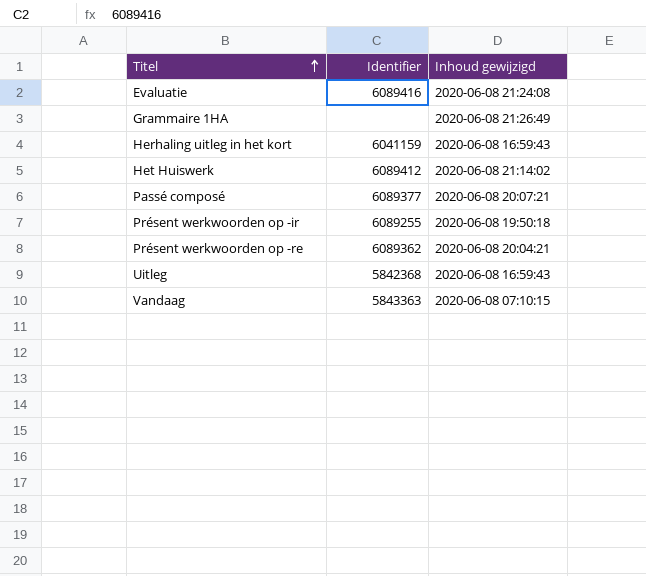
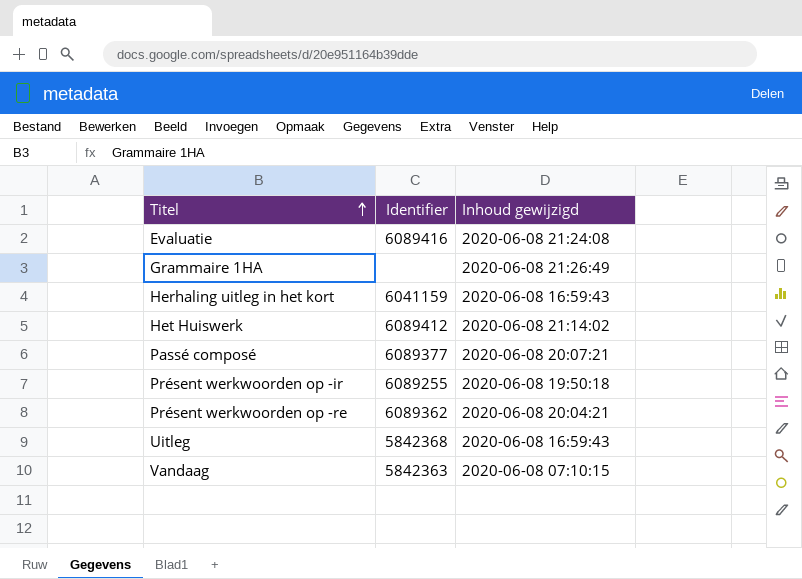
Vandaag | Identifier: 5843363 -> 5842363

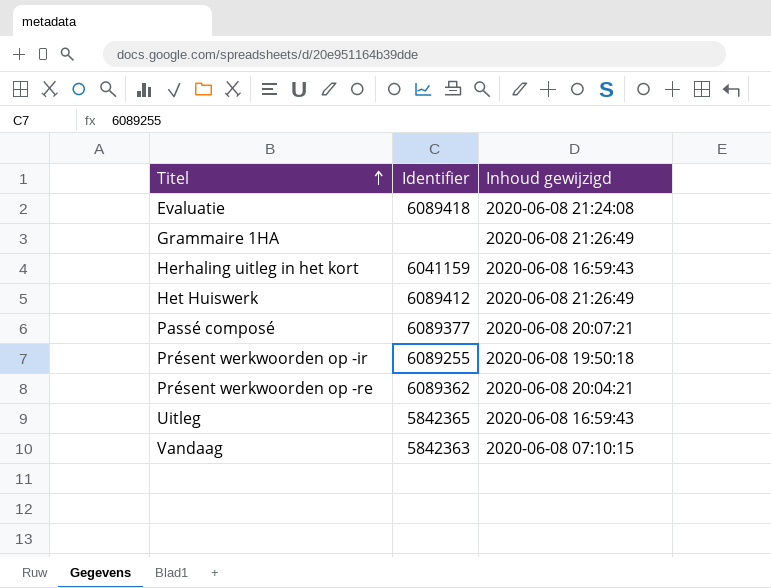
Evaluatie | Identifier: 6089416 -> 6089418
Het Huiswerk | Inhoud gewijzigd: 2020-06-08 21:14:02 -> 2020-06-08 21:26:49
Uitleg | Identifier: 5842368 -> 5842365

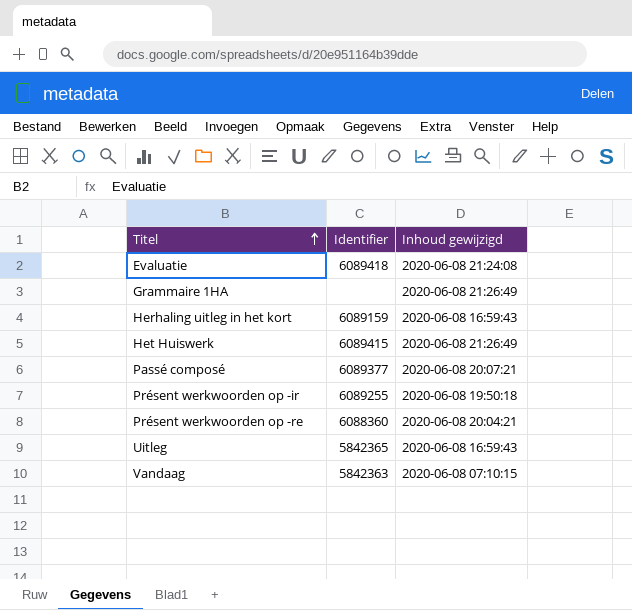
Herhaling uitleg in het kort | Identifier: 6041159 -> 6089159
Het Huiswerk | Identifier: 6089412 -> 6089415
Présent werkwoorden op -re | Identifier: 6089362 -> 6088360

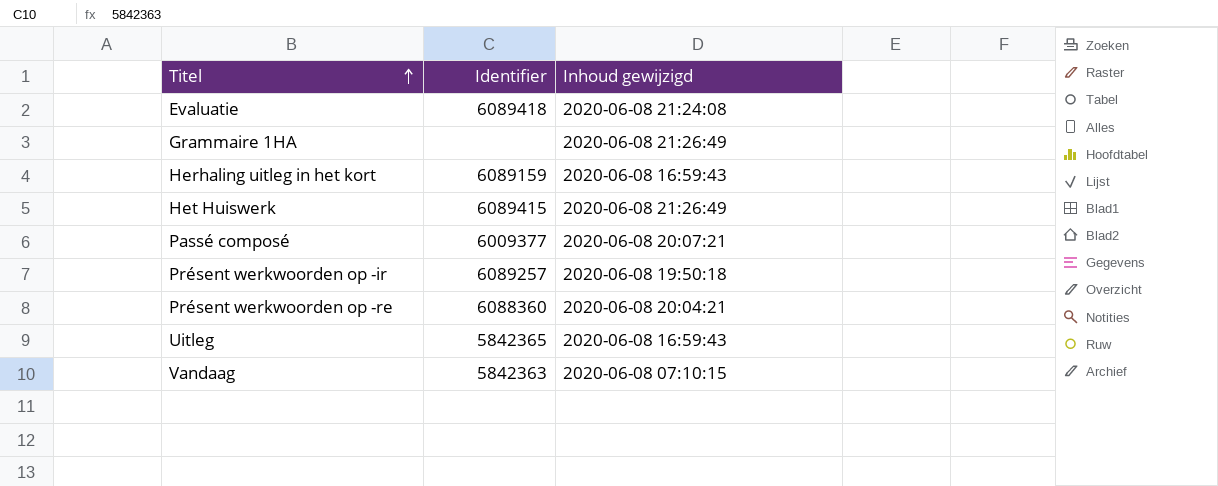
Passé composé | Identifier: 6089377 -> 6009377
Présent werkwoorden op -ir | Identifier: 6089255 -> 6089257

